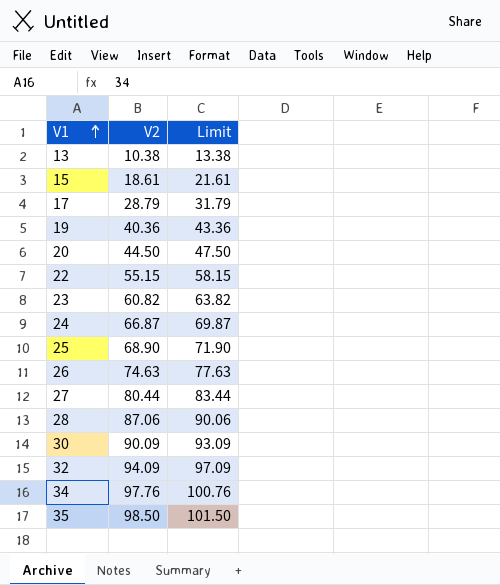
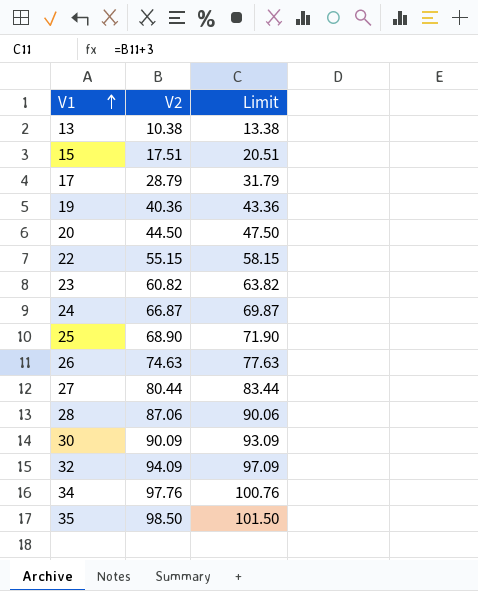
15 | V2: 18.61 -> 17.51
15 | Limit: 21.61 -> 20.51

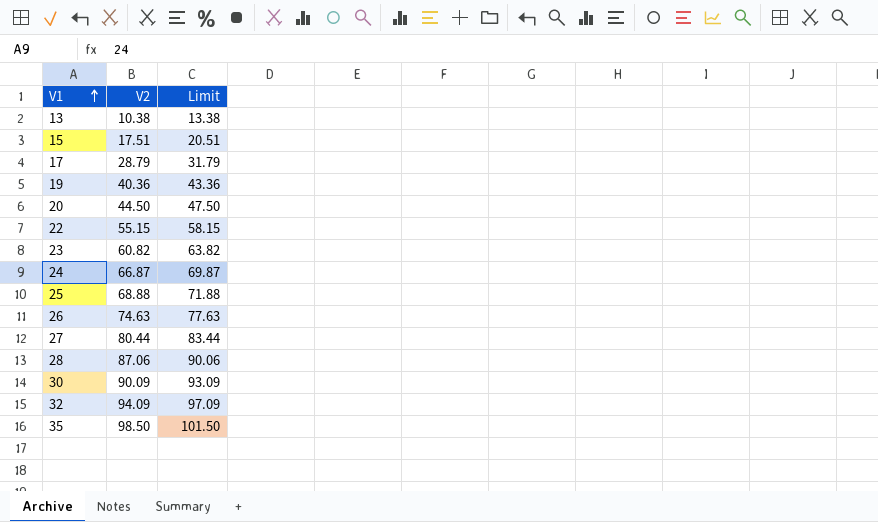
row 34: 97.76 | 100.76 -> none
25 | V2: 68.90 -> 68.88
25 | Limit: 71.90 -> 71.88

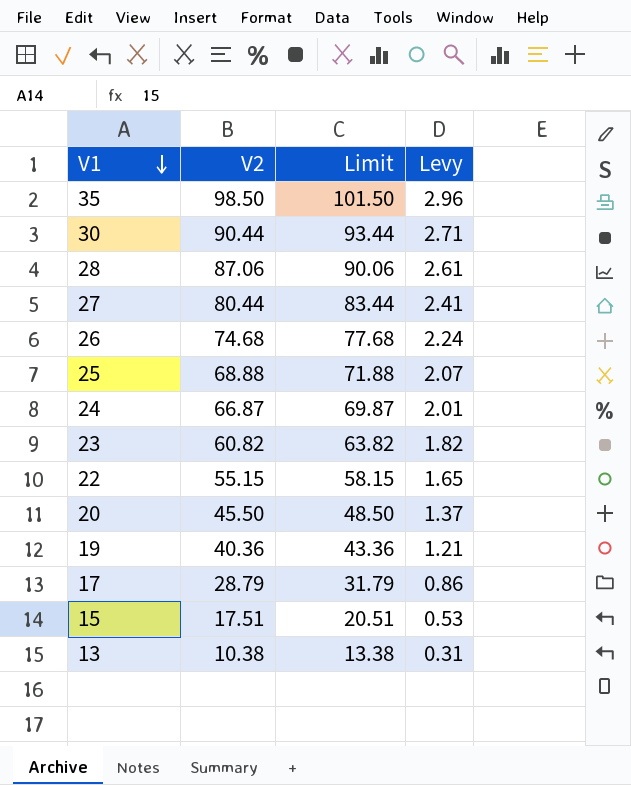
row order: V1 ascending -> V1 descending
column Levy | formula: none -> [V2] * 0.03
row 32: 94.09 | 97.09 -> none
30 | V2: 90.09 -> 90.44
30 | Limit: 93.09 -> 93.44
26 | V2: 74.63 -> 74.68
26 | Limit: 77.63 -> 77.68
20 | V2: 44.50 -> 45.50
20 | Limit: 47.50 -> 48.50

